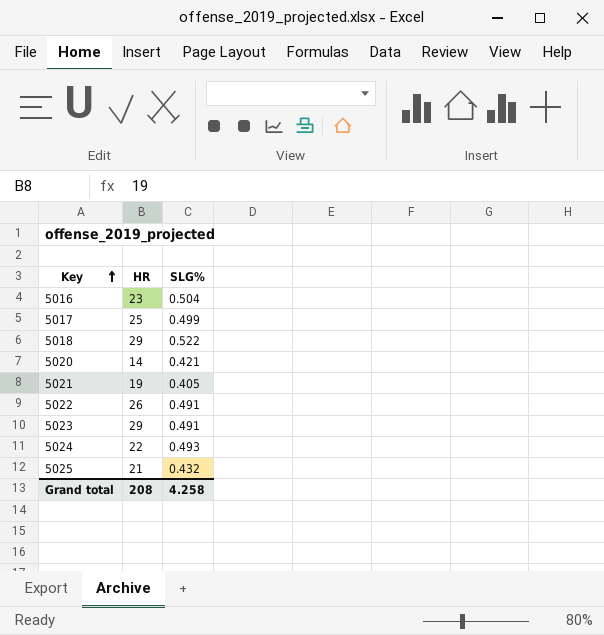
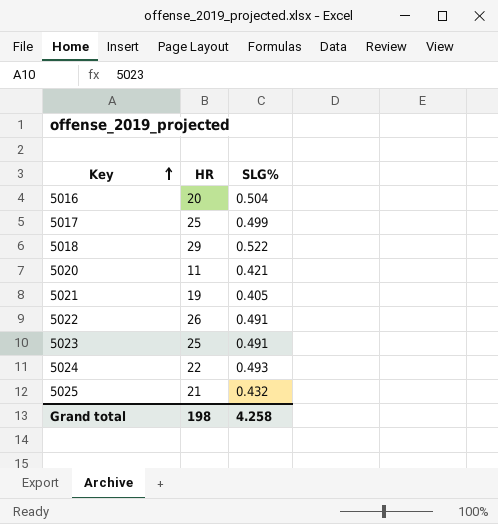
5016 | HR: 23 -> 20
5020 | HR: 14 -> 11
5023 | HR: 29 -> 25
Grand total | HR: 208 -> 198

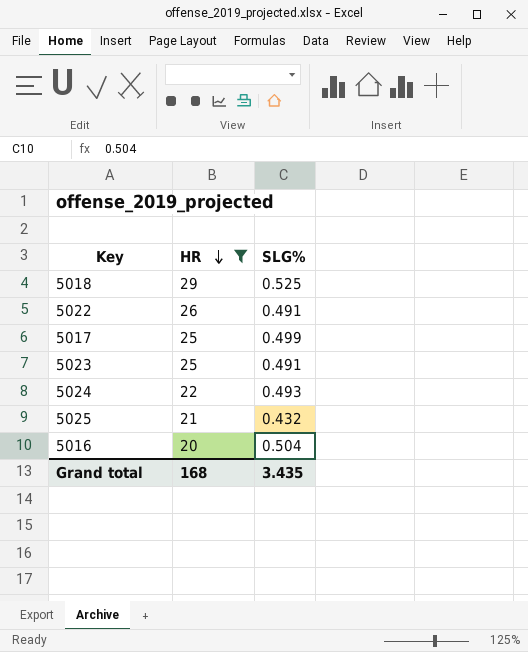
filter: none -> HR >= 20
row order: Key ascending -> HR descending
5018 | SLG%: 0.522 -> 0.525
Grand total | HR: 198 -> 168
Grand total | SLG%: 4.258 -> 3.435

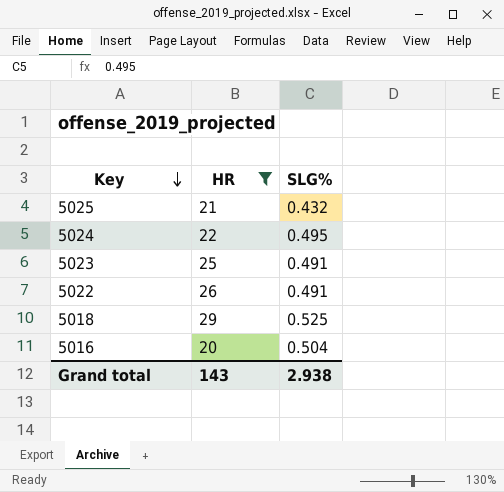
row order: HR descending -> Key descending
row 5017: 25 | 0.499 -> none
5024 | SLG%: 0.493 -> 0.495
Grand total | HR: 168 -> 143
Grand total | SLG%: 3.435 -> 2.938

